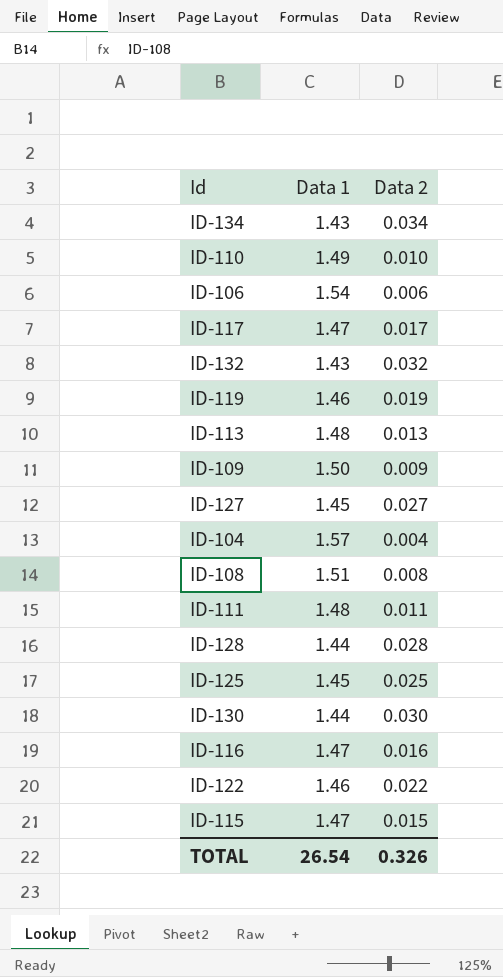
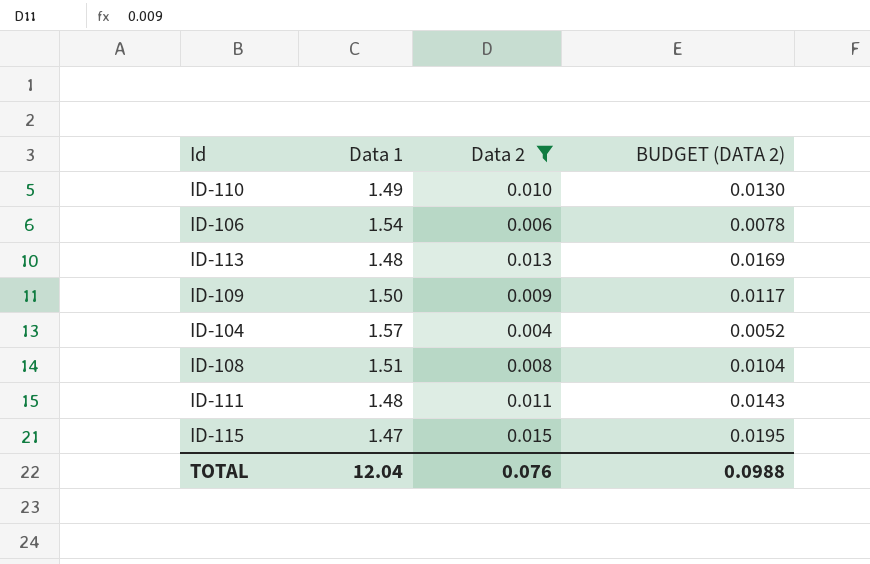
filter: none -> Data 2 <= 0.015
column BUDGET (DATA 2) | formula: none -> [Data 2] * 1.3
TOTAL | Data 1: 26.54 -> 12.04
TOTAL | Data 2: 0.326 -> 0.076

